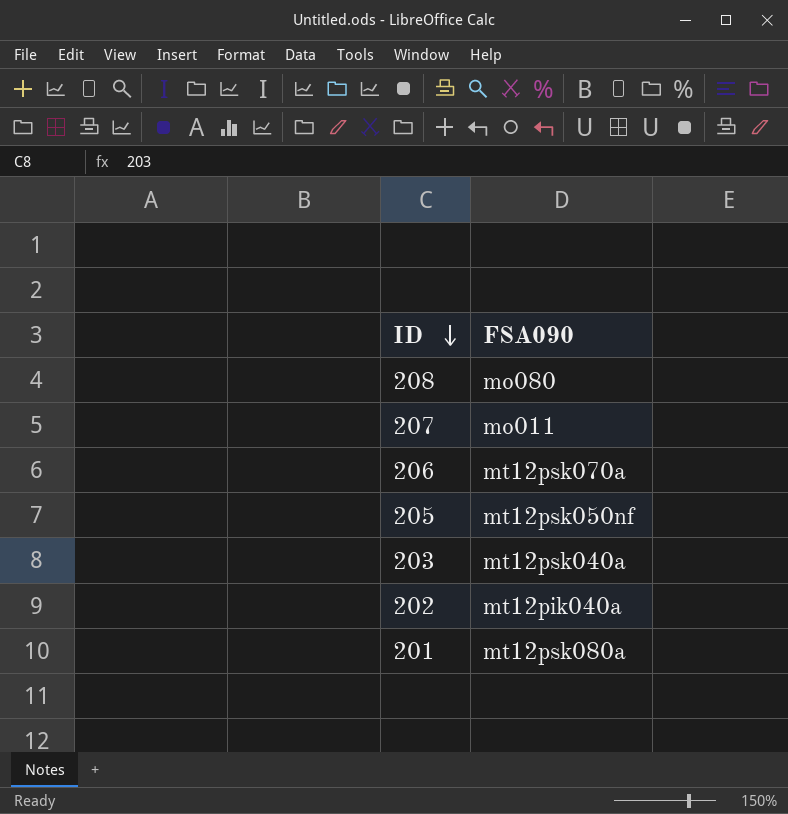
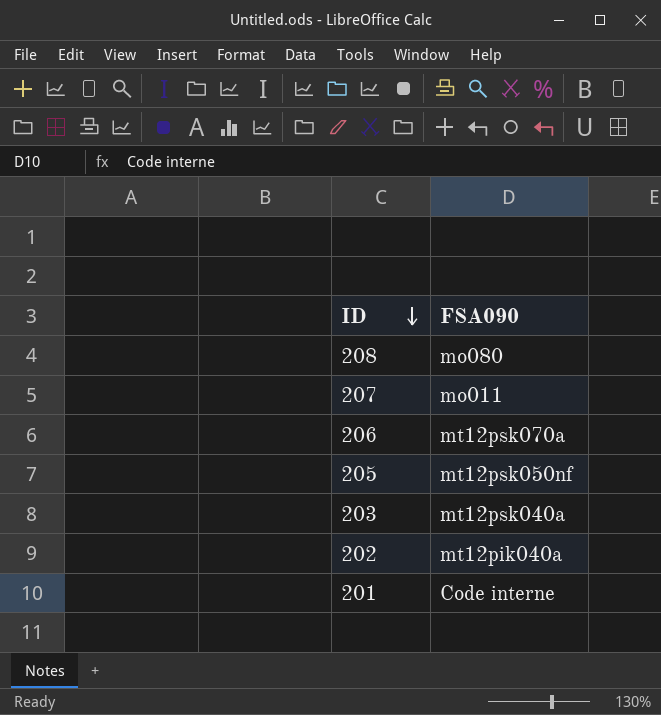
201 | FSA090: mt12psk080a -> Code interne

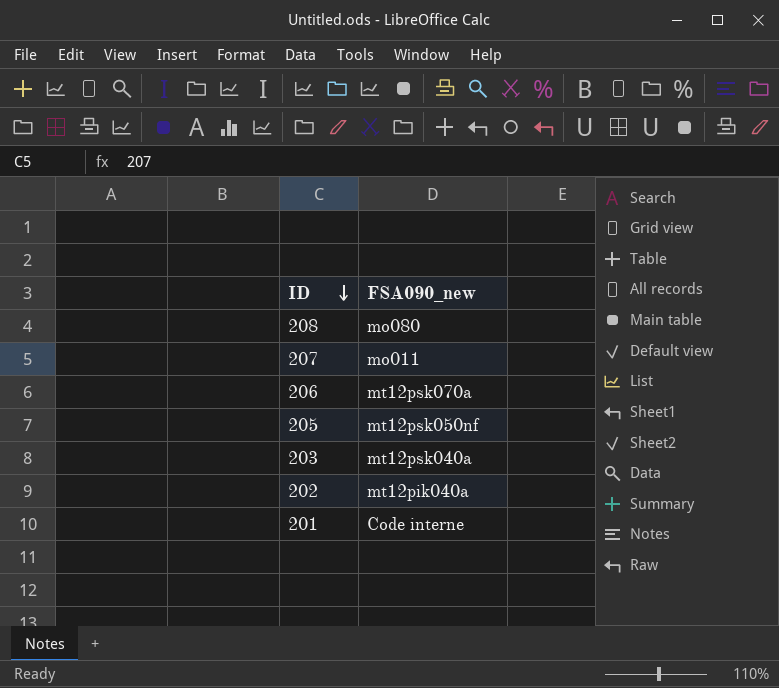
column name: FSA090 -> FSA090_new

